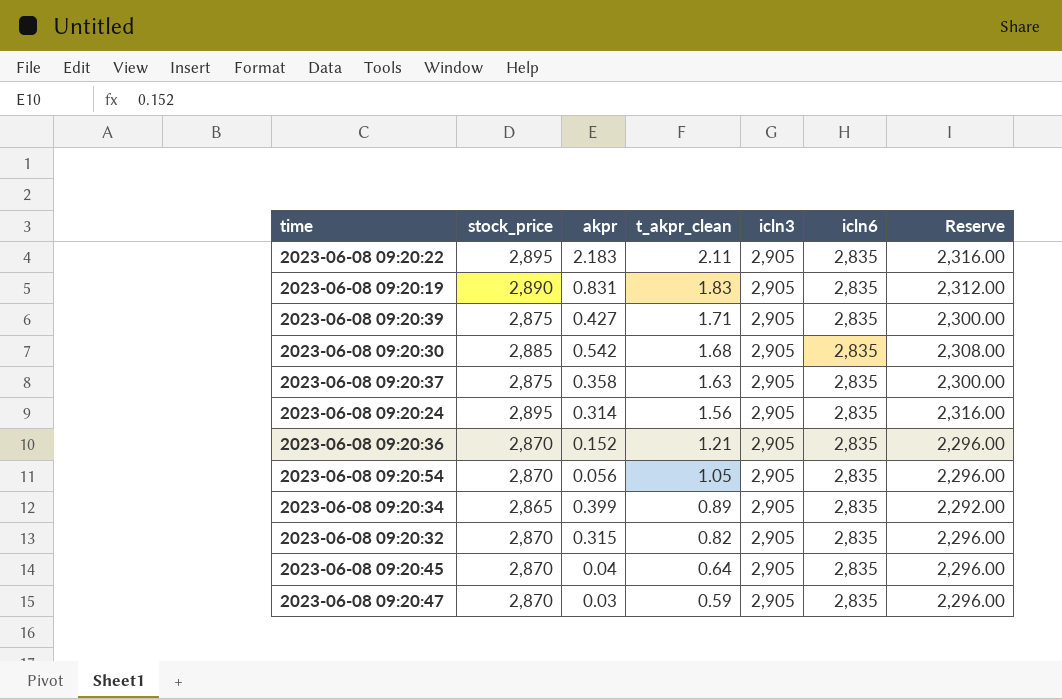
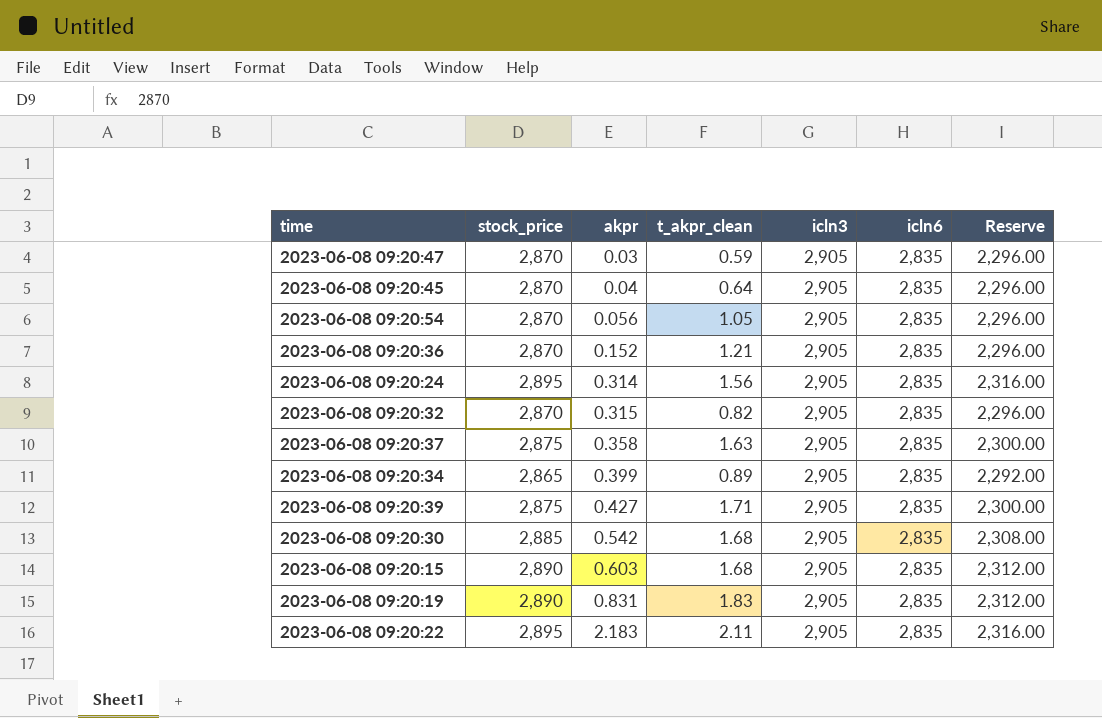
row order: t_akpr_clean descending -> akpr ascending
row 2023-06-08 09:20:15: none -> 2,890 | 0.603 | 1.68 | 2,905 | 2,835 | 2,312.00

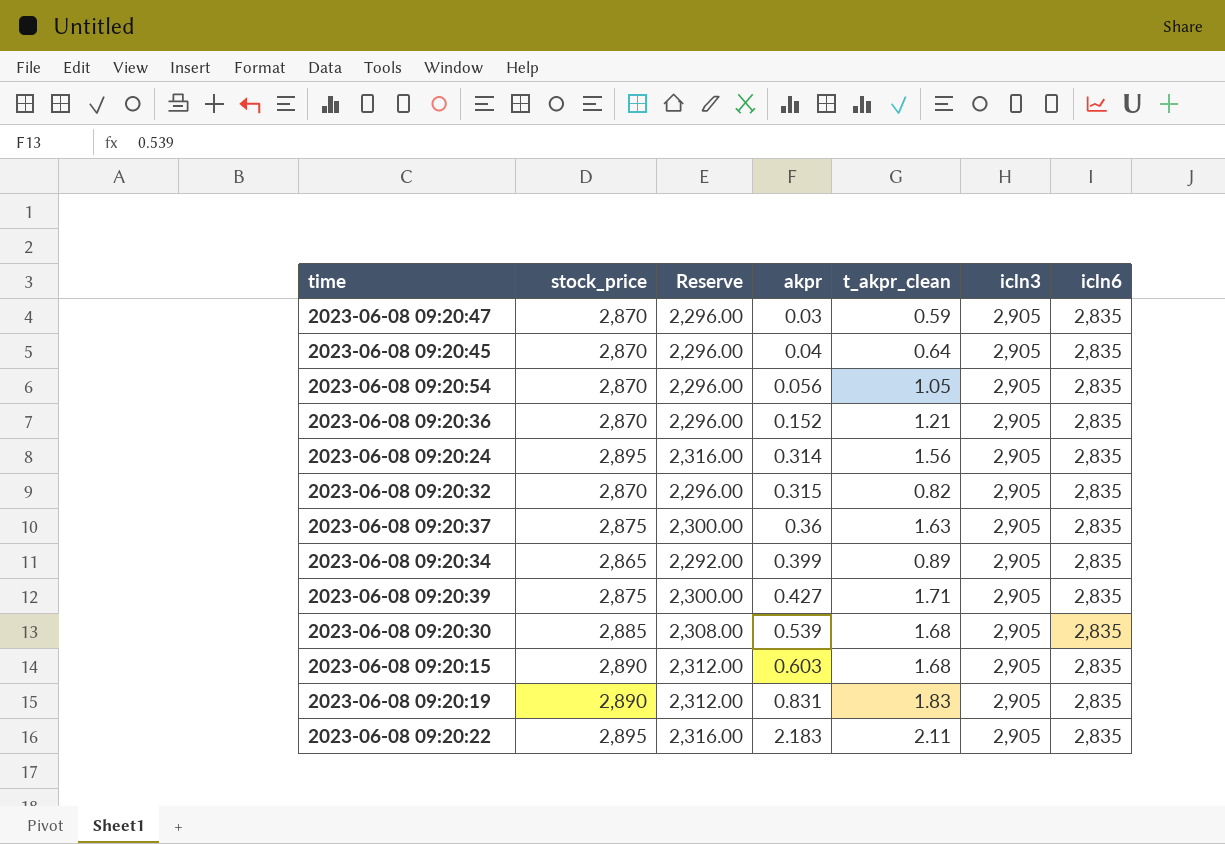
column Reserve | position: 7 -> 3
2023-06-08 09:20:37 | akpr: 0.358 -> 0.36
2023-06-08 09:20:30 | akpr: 0.542 -> 0.539

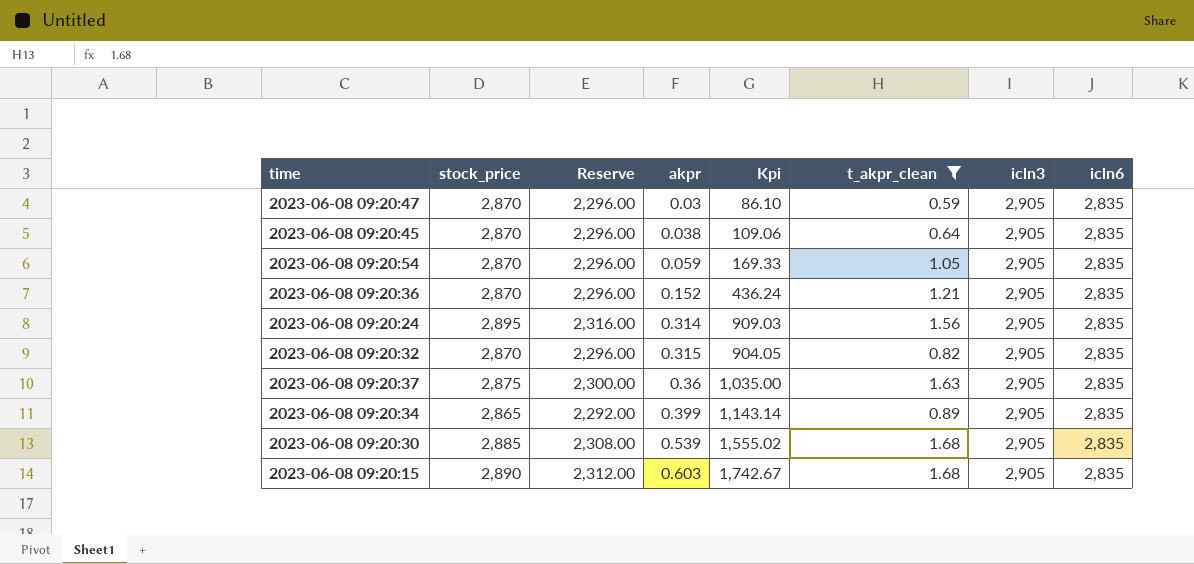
filter: none -> t_akpr_clean <= 1.68
column Kpi | formula: none -> [stock_price] * [akpr]
2023-06-08 09:20:45 | akpr: 0.04 -> 0.038
2023-06-08 09:20:54 | akpr: 0.056 -> 0.059

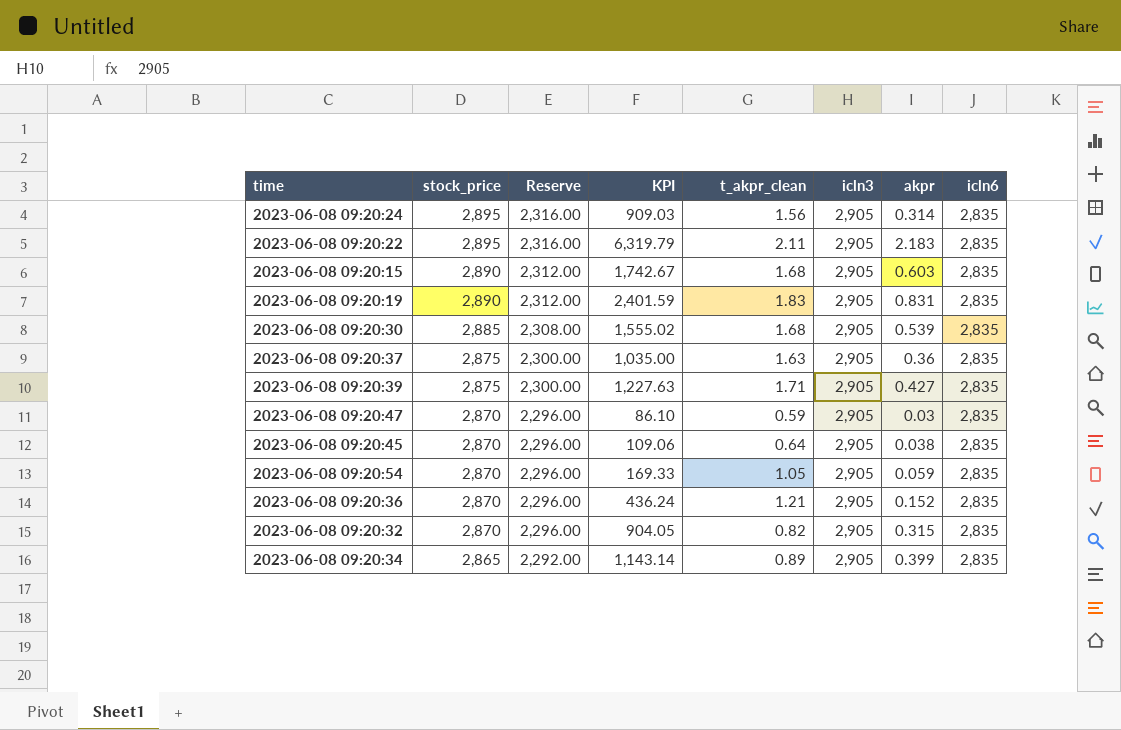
filter: t_akpr_clean <= 1.68 -> none
row order: akpr ascending -> stock_price descending
column name: Kpi -> KPI
column akpr | position: 4 -> 7

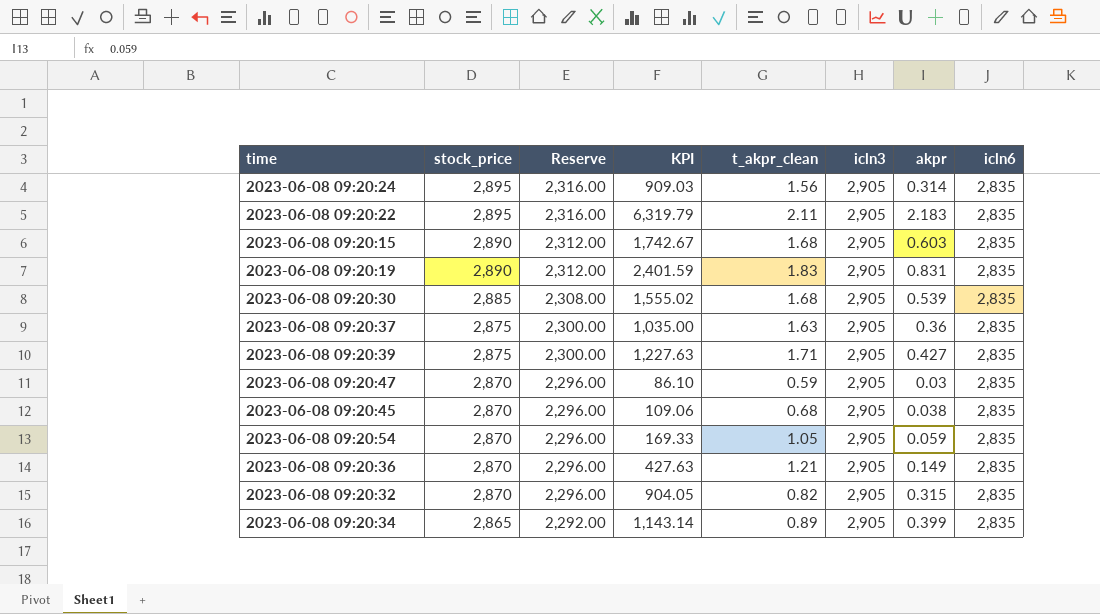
2023-06-08 09:20:45 | t_akpr_clean: 0.64 -> 0.68
2023-06-08 09:20:36 | KPI: 436.24 -> 427.63
2023-06-08 09:20:36 | akpr: 0.152 -> 0.149

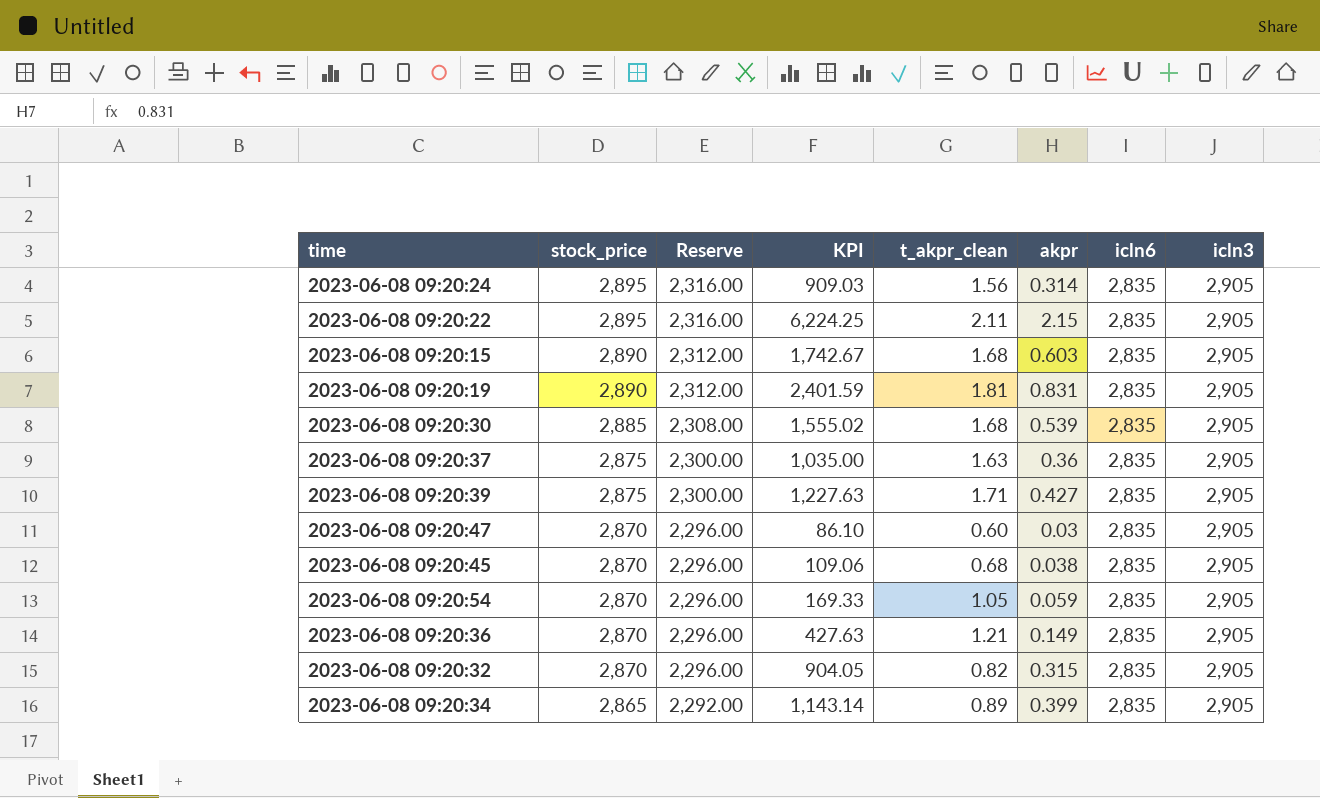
column icln3 | position: 6 -> 8
2023-06-08 09:20:22 | KPI: 6,319.79 -> 6,224.25
2023-06-08 09:20:22 | akpr: 2.183 -> 2.15
2023-06-08 09:20:19 | t_akpr_clean: 1.83 -> 1.81
2023-06-08 09:20:47 | t_akpr_clean: 0.59 -> 0.60

